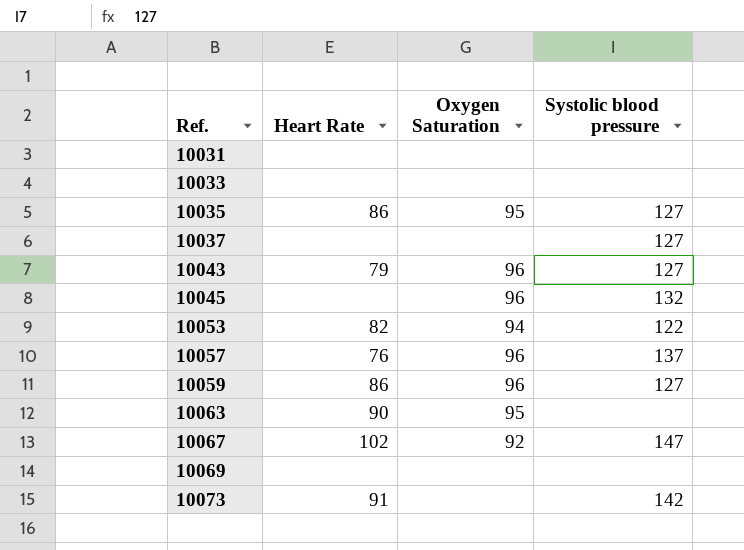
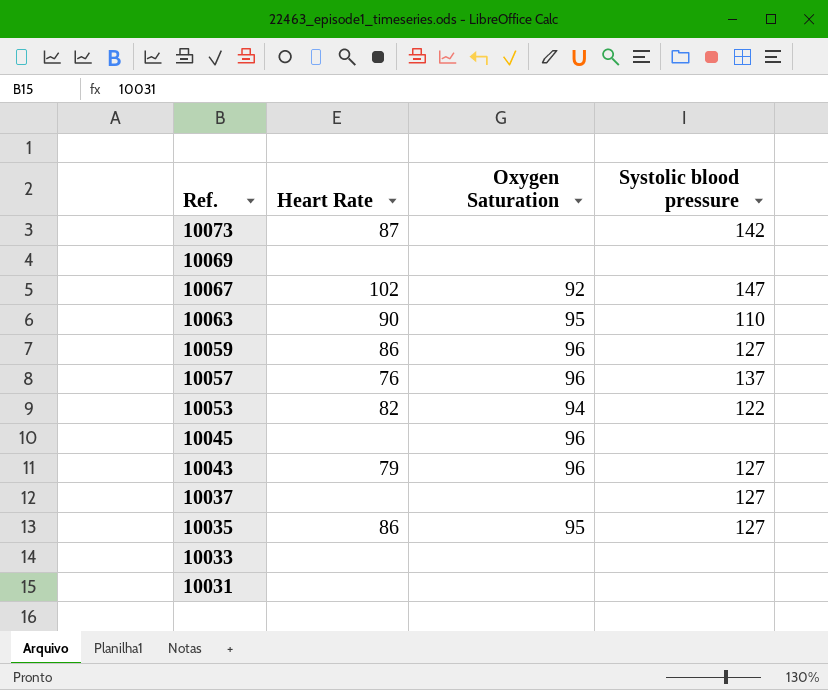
row order: Ref. ascending -> Ref. descending
10073 | Heart Rate: 91 -> 87
10063 | Systolic blood pressure: none -> 110
10045 | Systolic blood pressure: 132 -> none

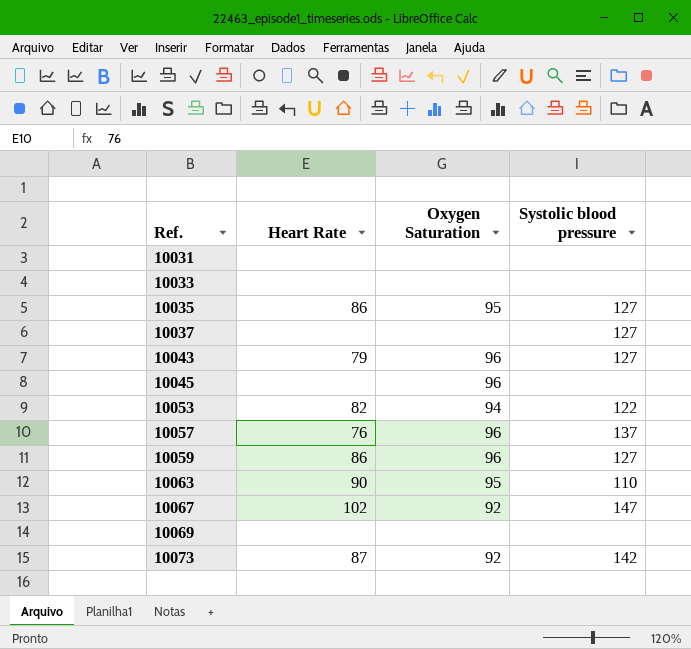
row order: Ref. descending -> Ref. ascending
10073 | Oxygen Saturation: none -> 92

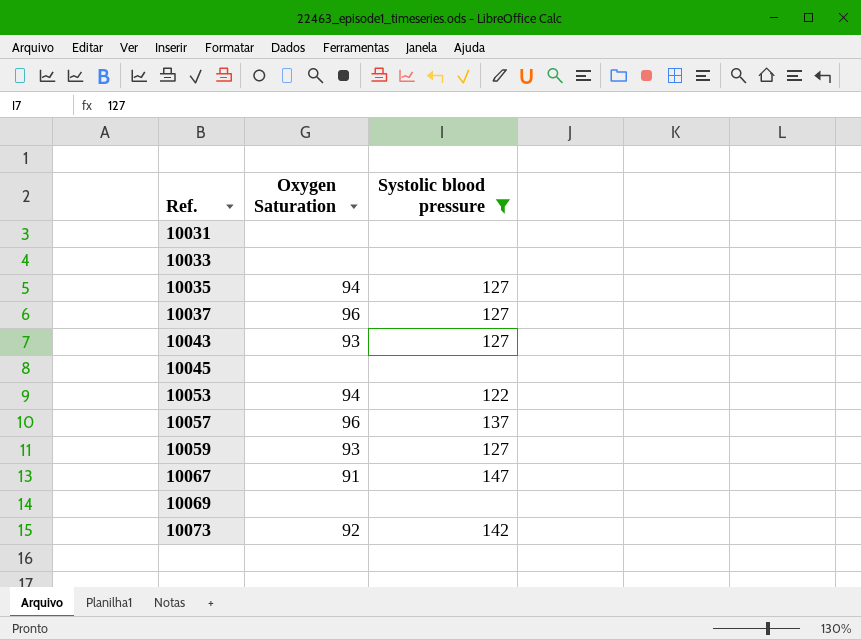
filter: none -> Systolic blood pressure != 110
column Heart Rate | position: 2 -> none
10035 | Oxygen Saturation: 95 -> 94
10037 | Oxygen Saturation: none -> 96
10043 | Oxygen Saturation: 96 -> 93
10045 | Oxygen Saturation: 96 -> none
10059 | Oxygen Saturation: 96 -> 93
10067 | Oxygen Saturation: 92 -> 91

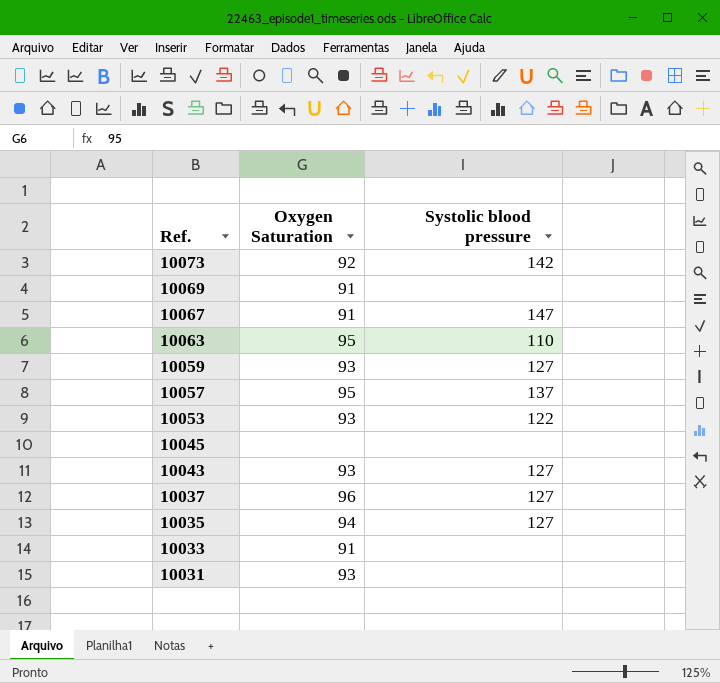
filter: Systolic blood pressure != 110 -> none
row order: Ref. ascending -> Ref. descending
10069 | Oxygen Saturation: none -> 91
10057 | Oxygen Saturation: 96 -> 95
10053 | Oxygen Saturation: 94 -> 93
10033 | Oxygen Saturation: none -> 91
10031 | Oxygen Saturation: none -> 93

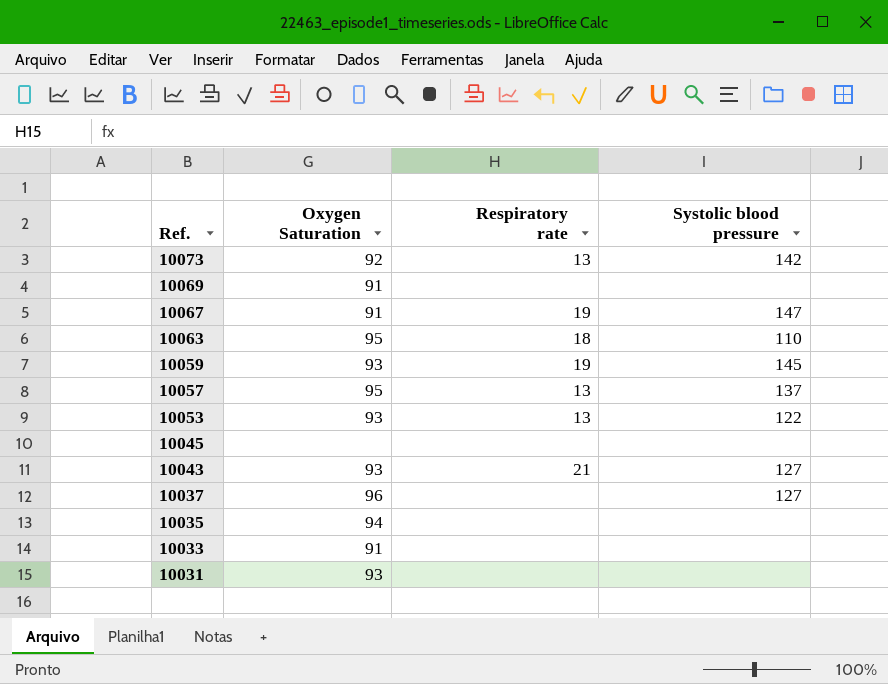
column Respiratory rate | position: none -> 3
10059 | Systolic blood pressure: 127 -> 145
10035 | Systolic blood pressure: 127 -> none

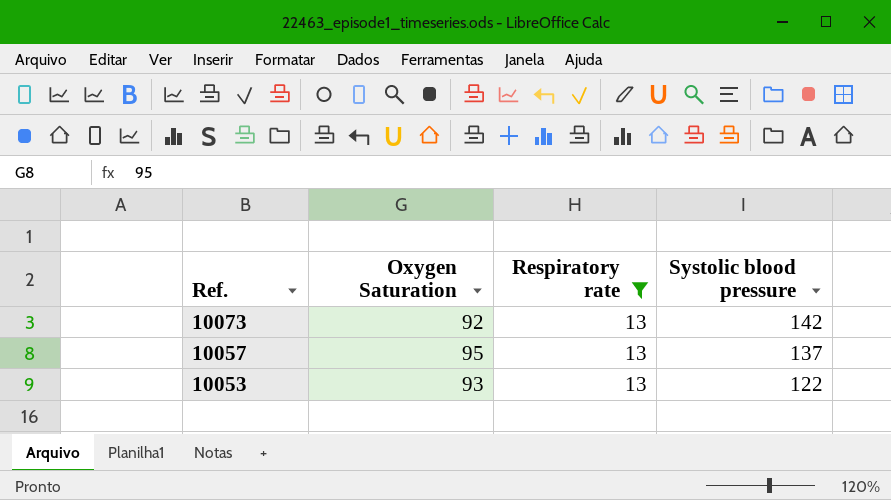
filter: none -> Respiratory rate = 13

